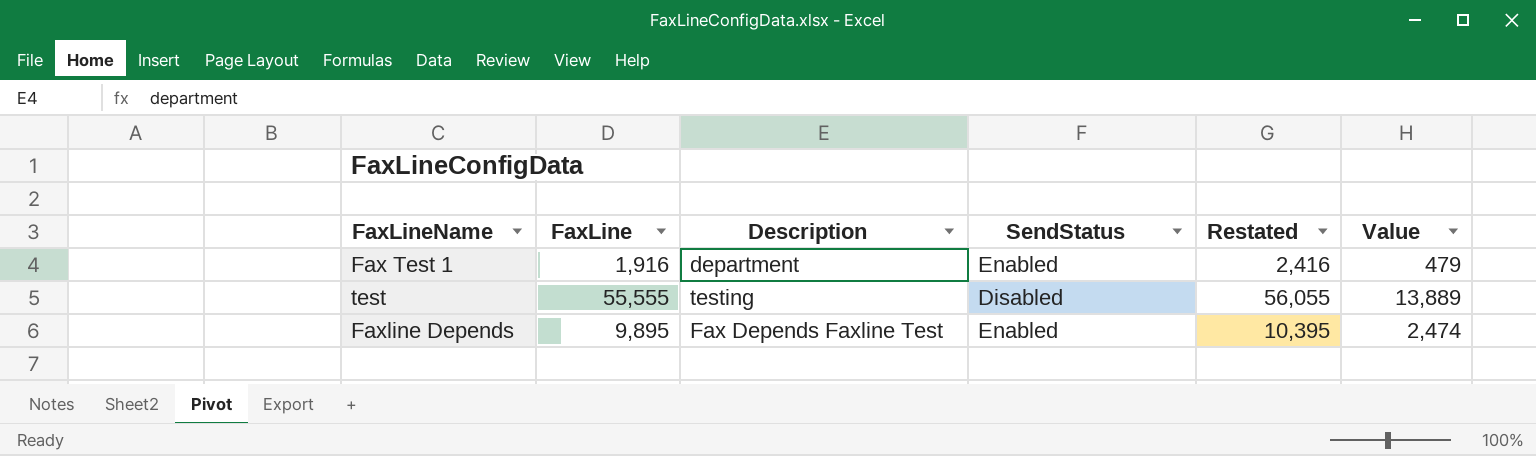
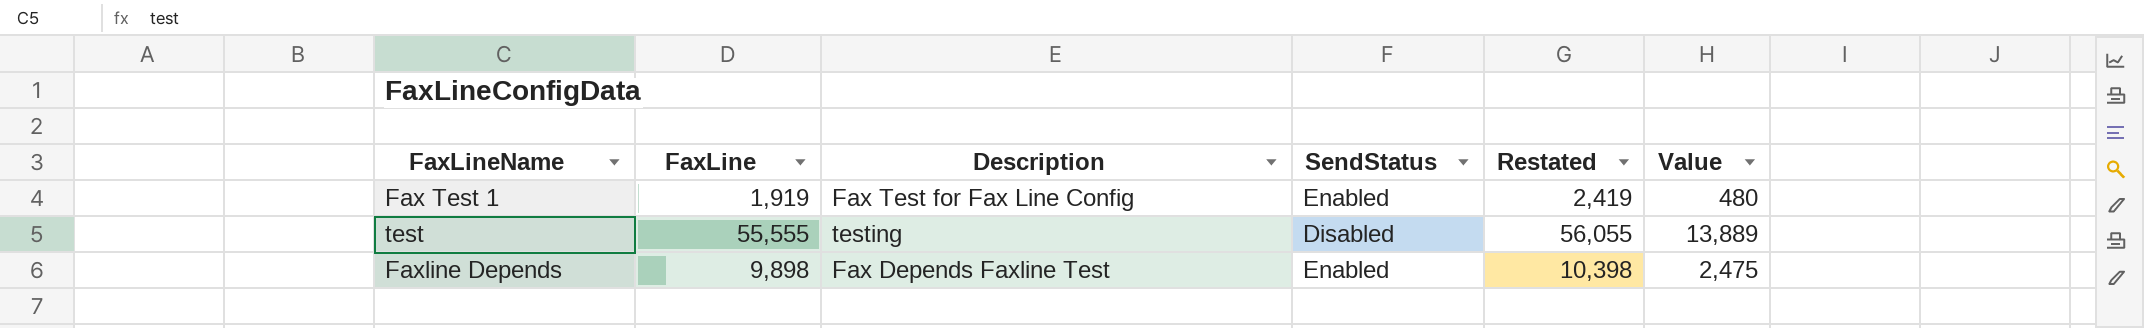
Fax Test 1 | FaxLine: 1,916 -> 1,919
Fax Test 1 | Description: department -> Fax Test for Fax Line Config
Fax Test 1 | Restated: 2,416 -> 2,419
Fax Test 1 | Value: 479 -> 480
Faxline Depends | FaxLine: 9,895 -> 9,898
Faxline Depends | Restated: 10,395 -> 10,398
Faxline Depends | Value: 2,474 -> 2,475

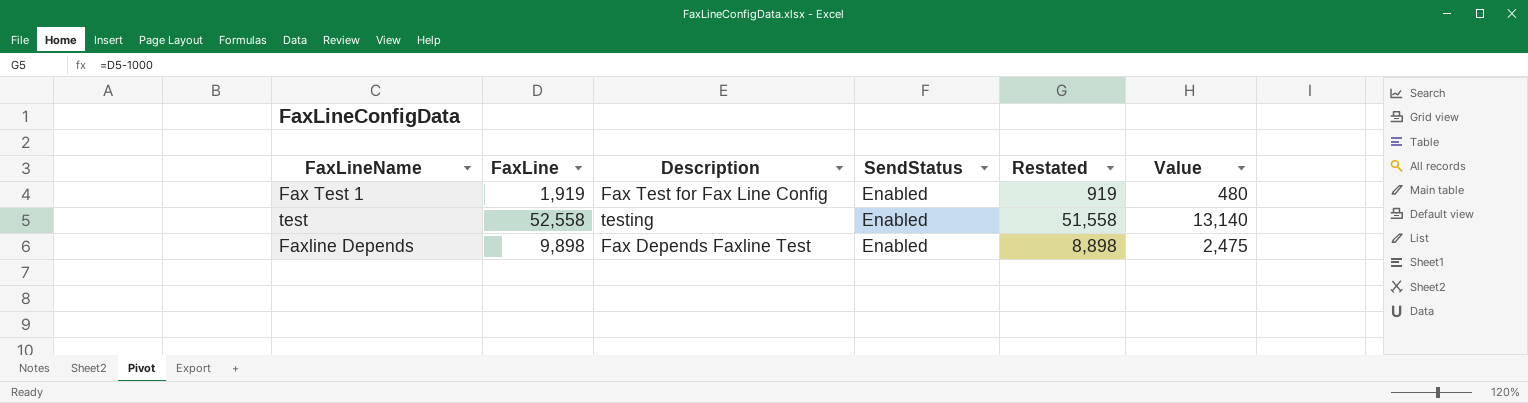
column Restated | formula: [FaxLine] + 500 -> [FaxLine] - 1000
test | FaxLine: 55,555 -> 52,558
test | SendStatus: Disabled -> Enabled
test | Value: 13,889 -> 13,140

